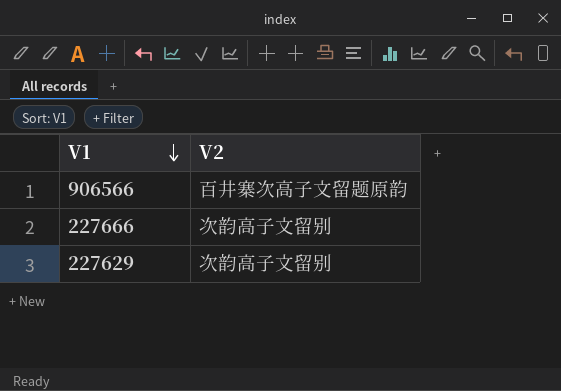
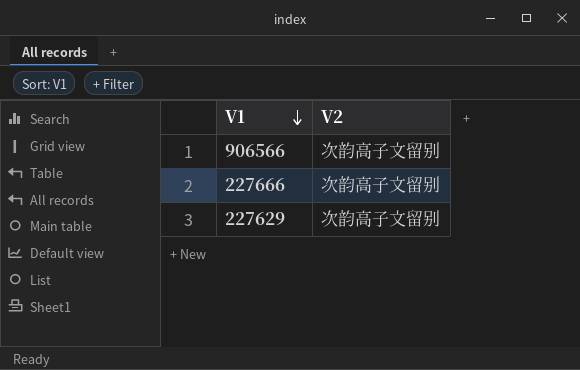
906566 | V2: 百井寨次高子文留题原韵 -> 次韵高子文留别

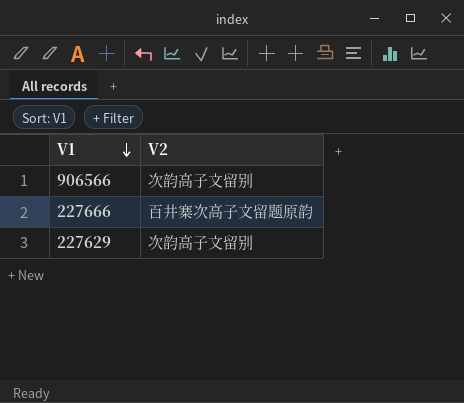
227666 | V2: 次韵高子文留别 -> 百井寨次高子文留题原韵

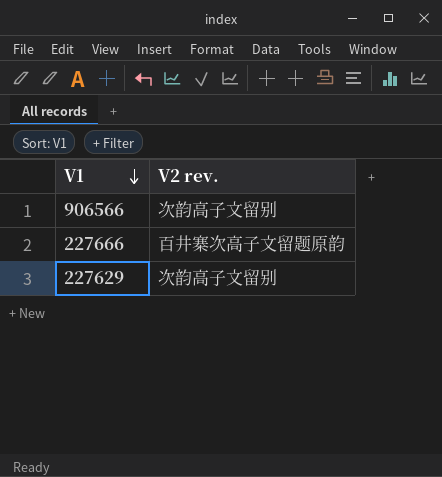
column name: V2 -> V2 rev.

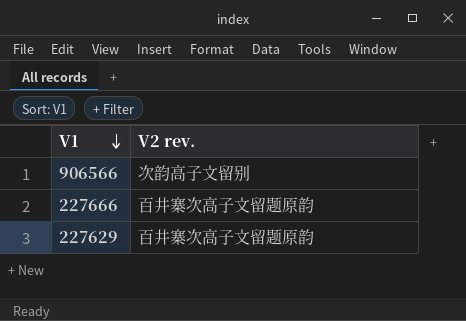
227629 | V2 rev.: 次韵高子文留别 -> 百井寨次高子文留题原韵

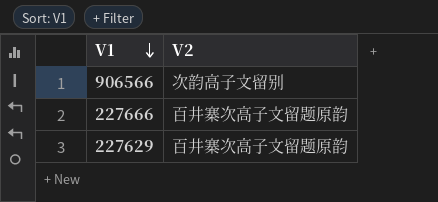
column name: V2 rev. -> V2

